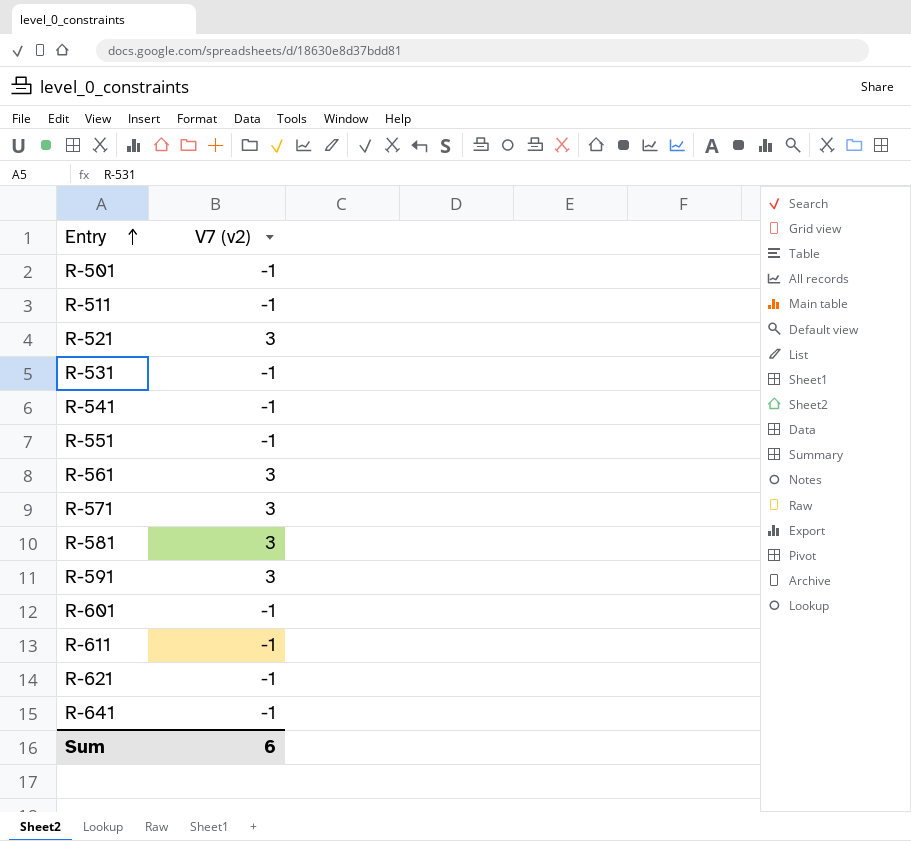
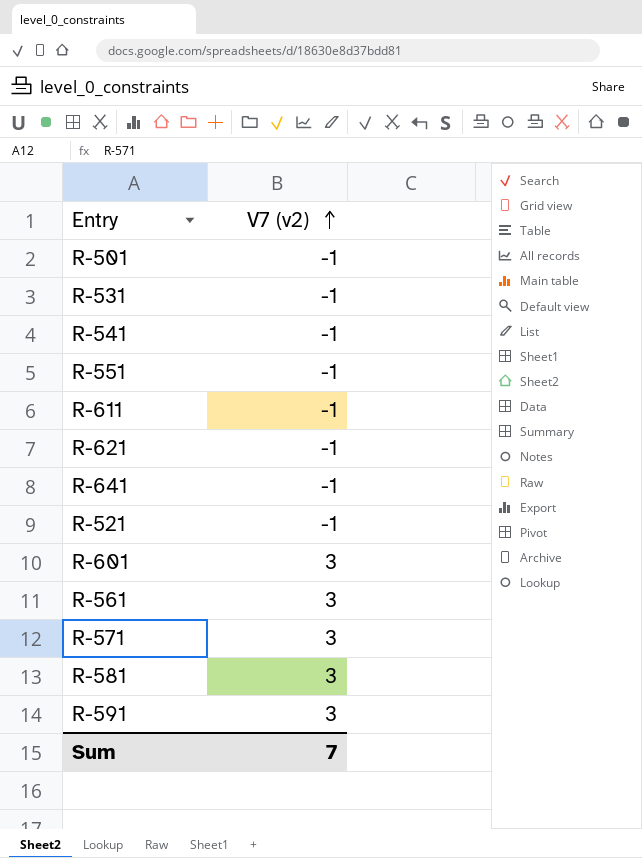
row order: Entry ascending -> V7 (v2) ascending
row R-511: -1 -> none
R-521 | V7 (v2): 3 -> -1
R-601 | V7 (v2): -1 -> 3
Sum | V7 (v2): 6 -> 7

